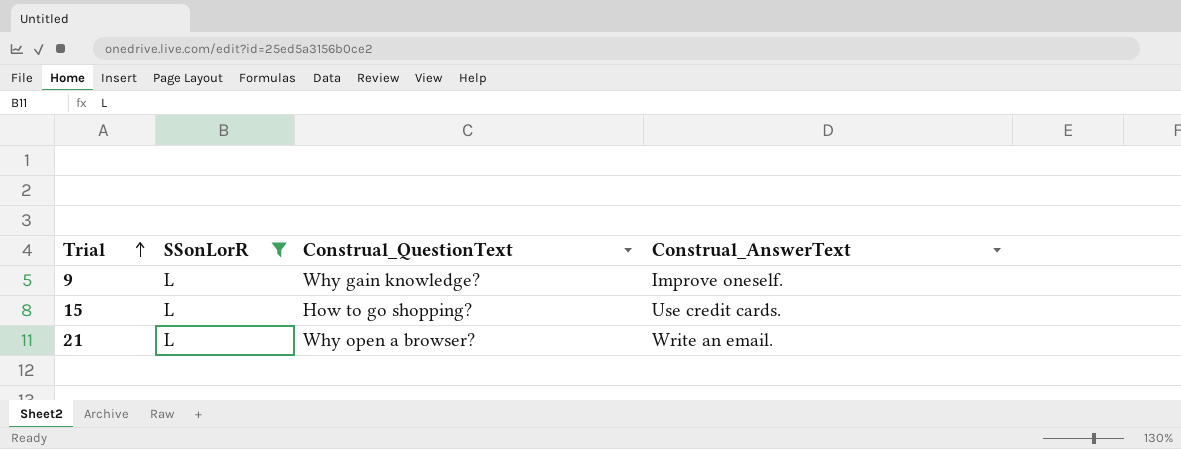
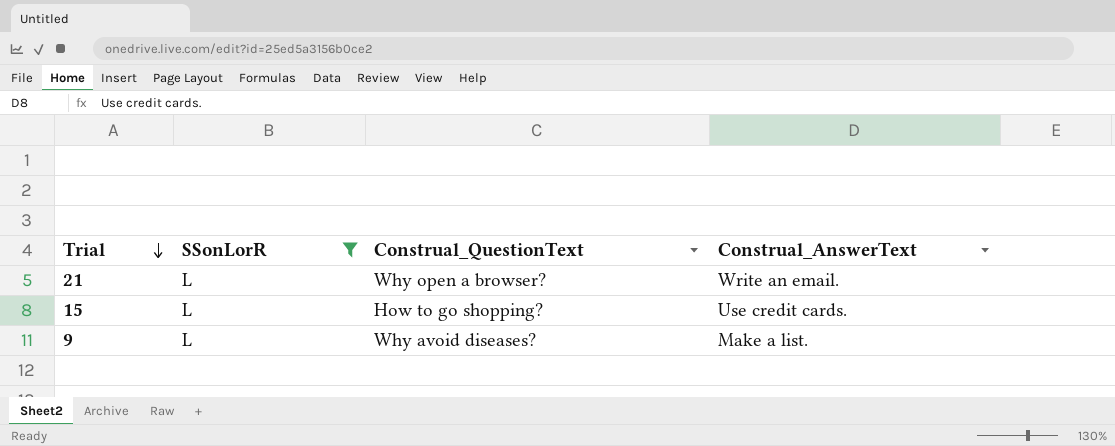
row order: Trial ascending -> Trial descending
9 | Construal_QuestionText: Why gain knowledge? -> Why avoid diseases?
9 | Construal_AnswerText: Improve oneself. -> Make a list.

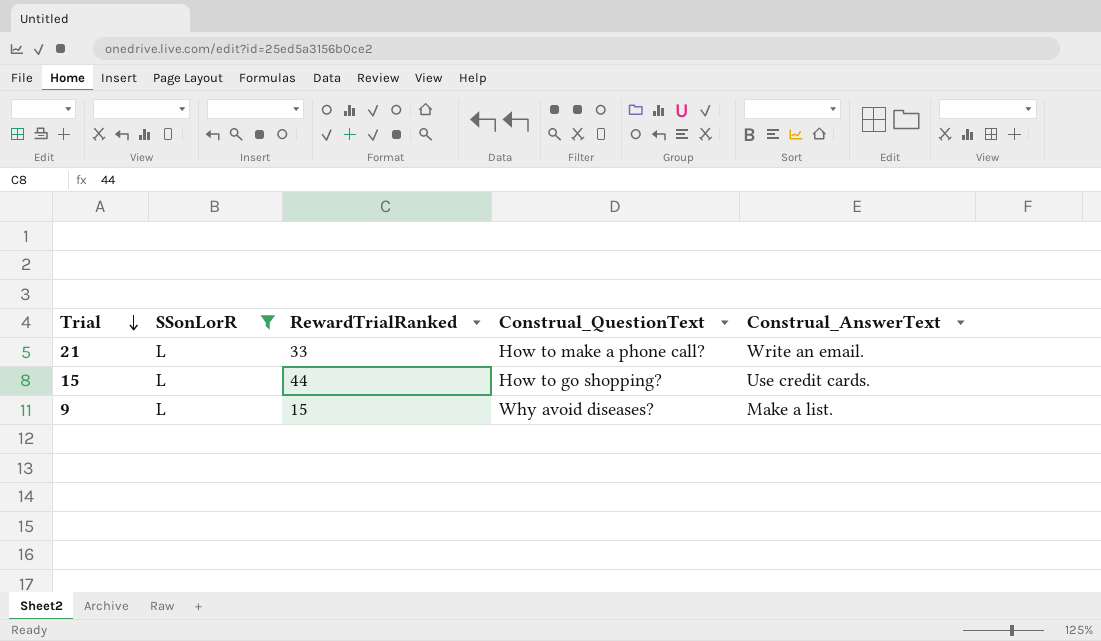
column RewardTrialRanked | position: none -> 3
21 | Construal_QuestionText: Why open a browser? -> How to make a phone call?

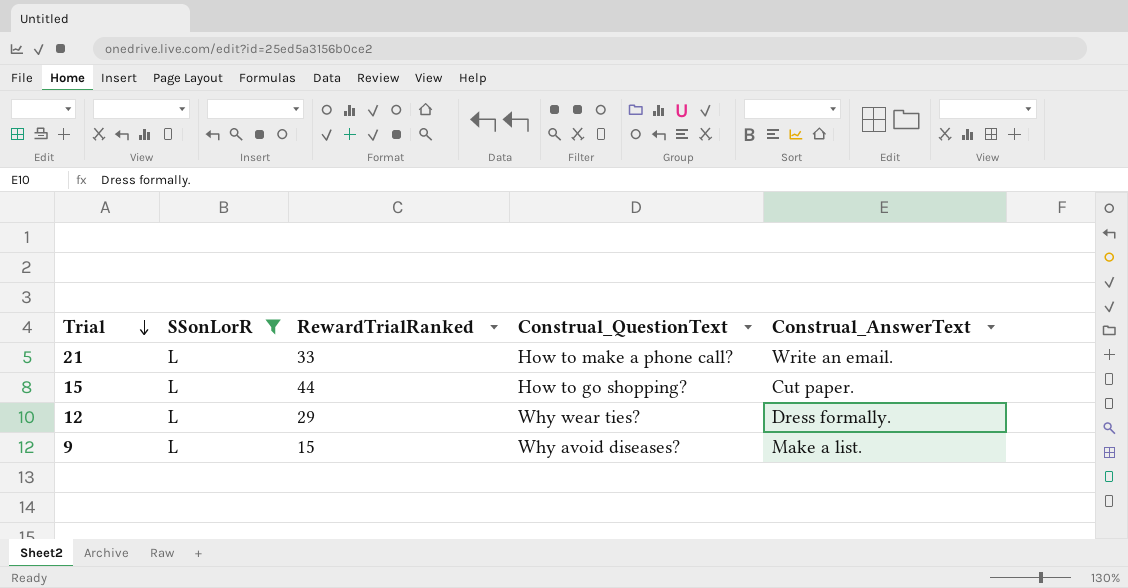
15 | Construal_AnswerText: Use credit cards. -> Cut paper.
row 12: none -> L | 29 | Why wear ties? | Dress formally.

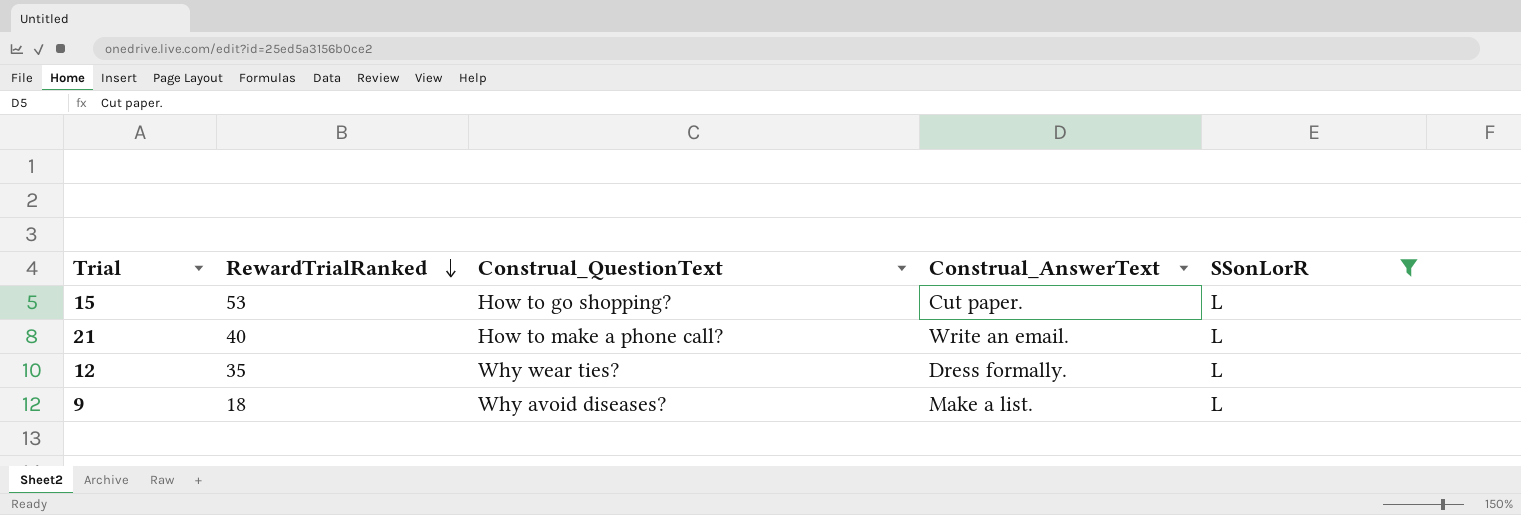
row order: Trial descending -> RewardTrialRanked descending
column SSonLorR | position: 2 -> 5
15 | RewardTrialRanked: 44 -> 53
21 | RewardTrialRanked: 33 -> 40
12 | RewardTrialRanked: 29 -> 35
9 | RewardTrialRanked: 15 -> 18

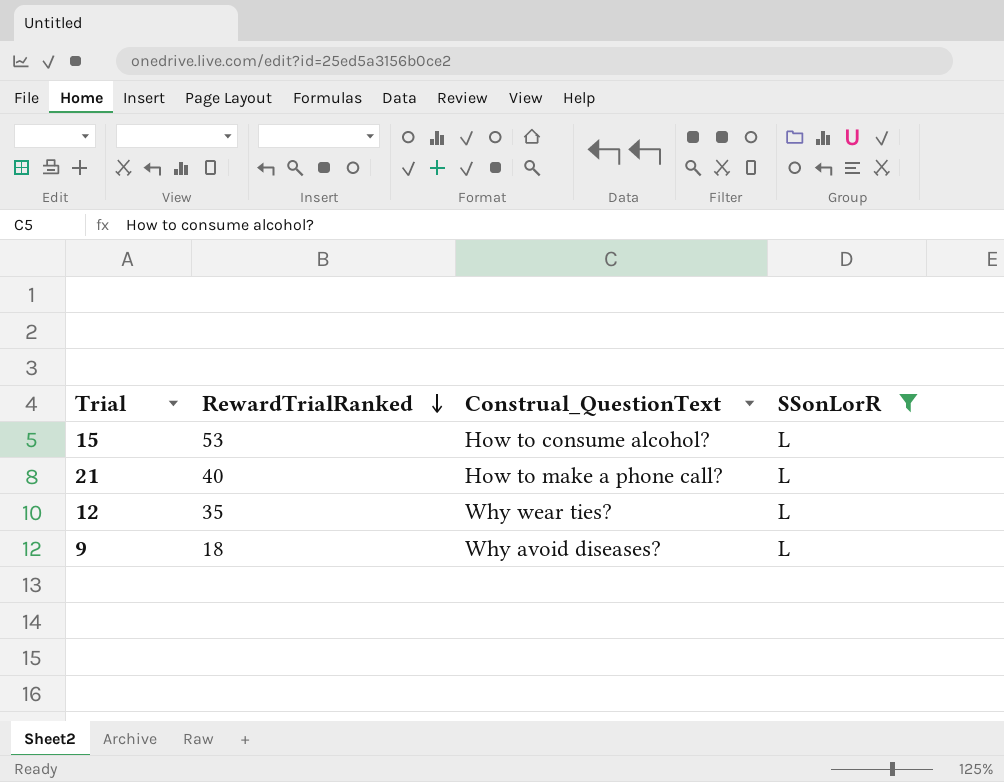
column Construal_AnswerText | position: 4 -> none
15 | Construal_QuestionText: How to go shopping? -> How to consume alcohol?

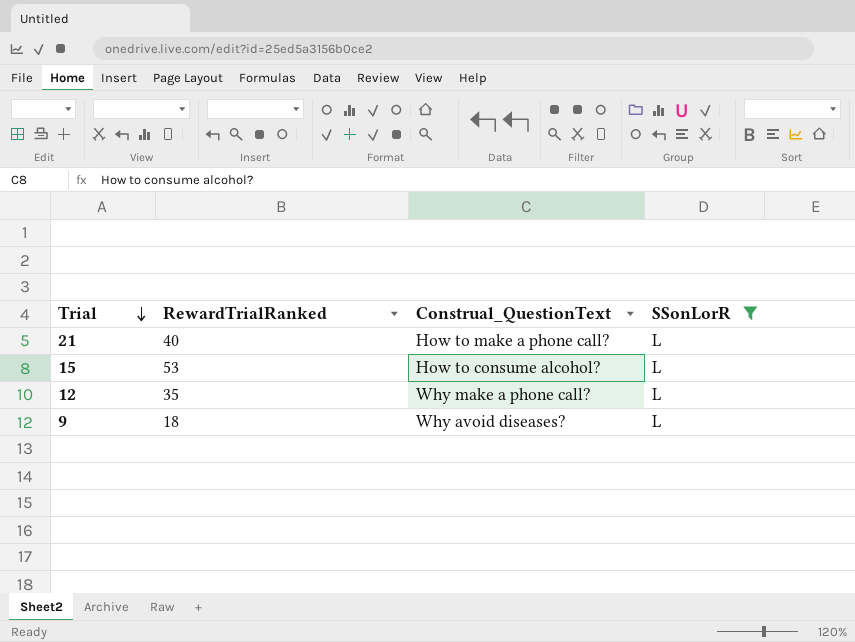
row order: RewardTrialRanked descending -> Trial descending
12 | Construal_QuestionText: Why wear ties? -> Why make a phone call?

